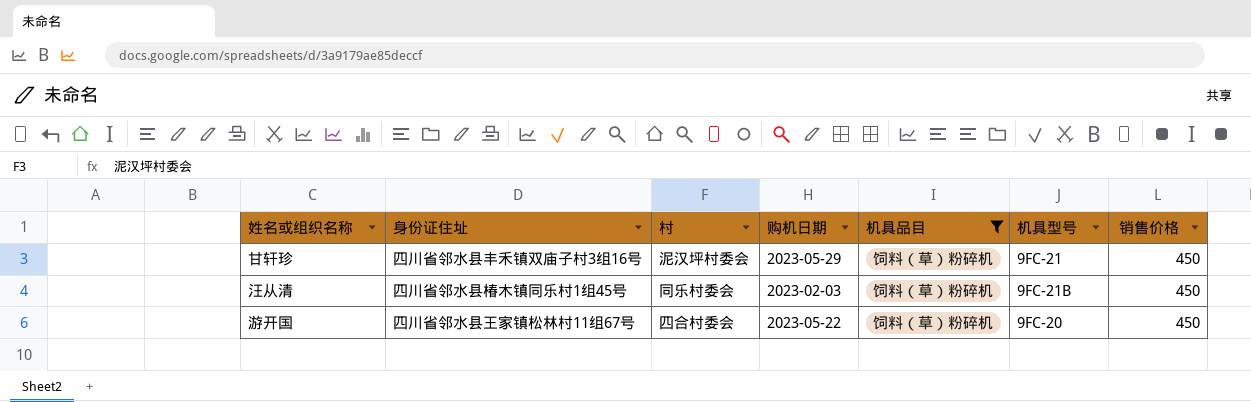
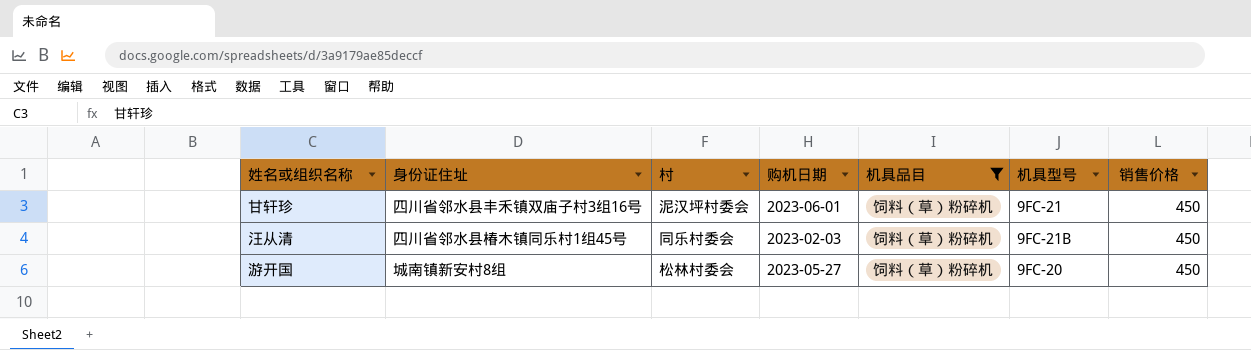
甘轩珍 | 购机日期: 2023-05-29 -> 2023-06-01
游开国 | 身份证住址: 四川省邻水县王家镇松林村11组67号 -> 城南镇新安村8组
游开国 | 村: 四合村委会 -> 松林村委会
游开国 | 购机日期: 2023-05-22 -> 2023-05-27

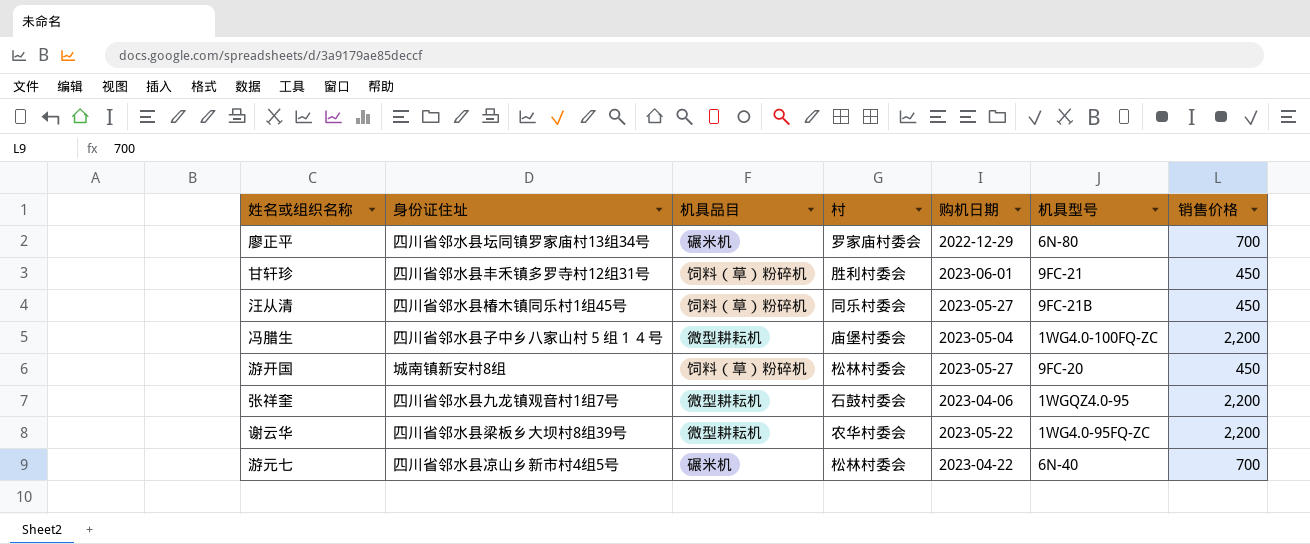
filter: 机具品目 = 饲料（草）粉碎机 -> none
column 机具品目 | position: 5 -> 3
甘轩珍 | 身份证住址: 四川省邻水县丰禾镇双庙子村3组16号 -> 四川省邻水县丰禾镇多罗寺村12组31号
甘轩珍 | 村: 泥汉坪村委会 -> 胜利村委会
汪从清 | 购机日期: 2023-02-03 -> 2023-05-27

